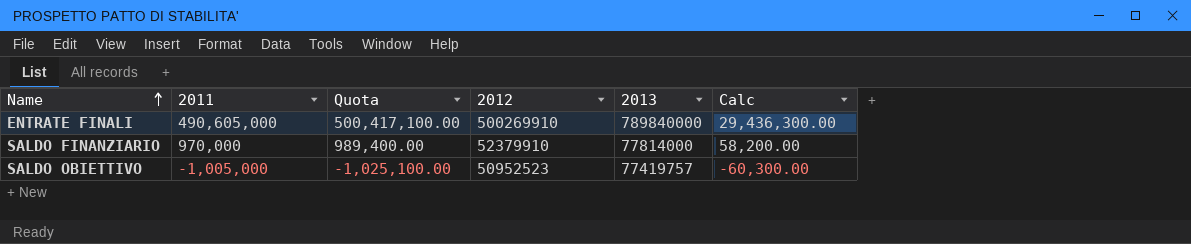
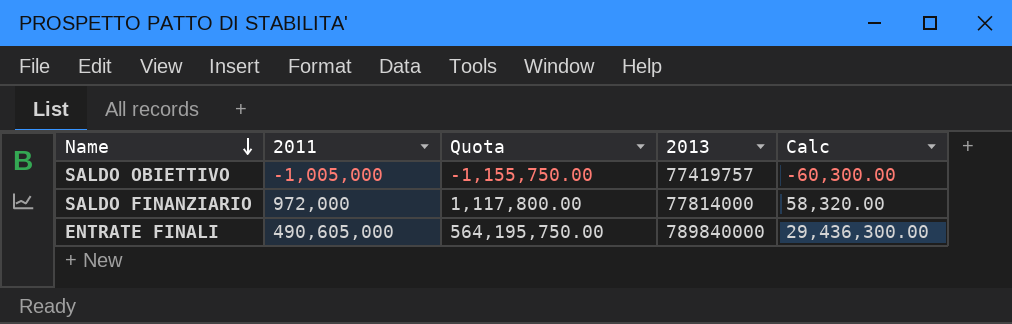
row order: Name ascending -> Name descending
column 2012 | position: 4 -> none
column Quota | formula: [2011] * 1.02 -> [2011] * 1.15
SALDO FINANZIARIO | 2011: 970,000 -> 972,000
SALDO FINANZIARIO | Calc: 58,200.00 -> 58,320.00

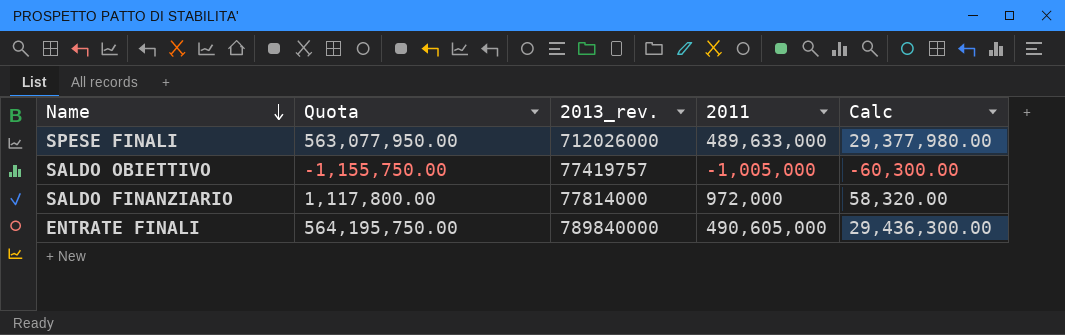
column name: 2013 -> 2013_rev.
column 2011 | position: 2 -> 4
row SPESE FINALI: none -> 563,077,950.00 | 712026000 | 489,633,000 | 29,377,980.00

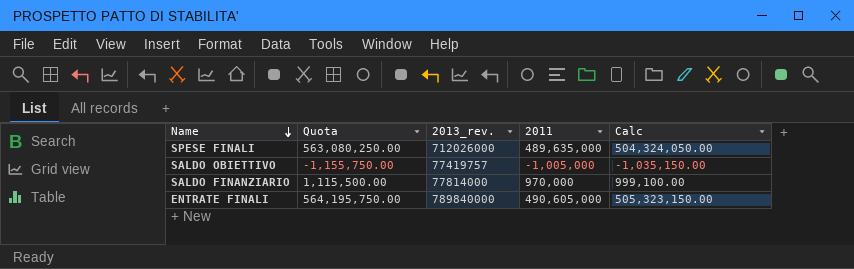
column Calc | formula: [2011] * 0.06 -> [2011] * 1.03
SPESE FINALI | Quota: 563,077,950.00 -> 563,080,250.00
SPESE FINALI | 2011: 489,633,000 -> 489,635,000
SALDO FINANZIARIO | Quota: 1,117,800.00 -> 1,115,500.00
SALDO FINANZIARIO | 2011: 972,000 -> 970,000

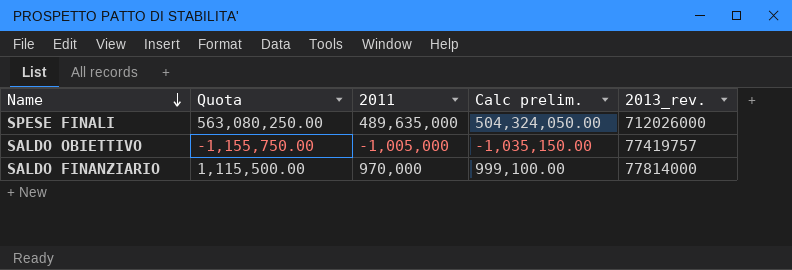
column name: Calc -> Calc prelim.
column 2013_rev. | position: 3 -> 5
row ENTRATE FINALI: 564,195,750.00 | 789840000 | 490,605,000 | 505,323,150.00 -> none

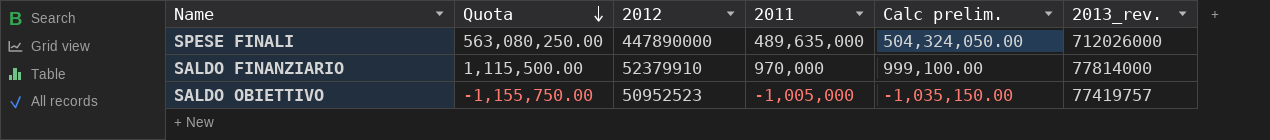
row order: Name descending -> Quota descending
column 2012 | position: none -> 3

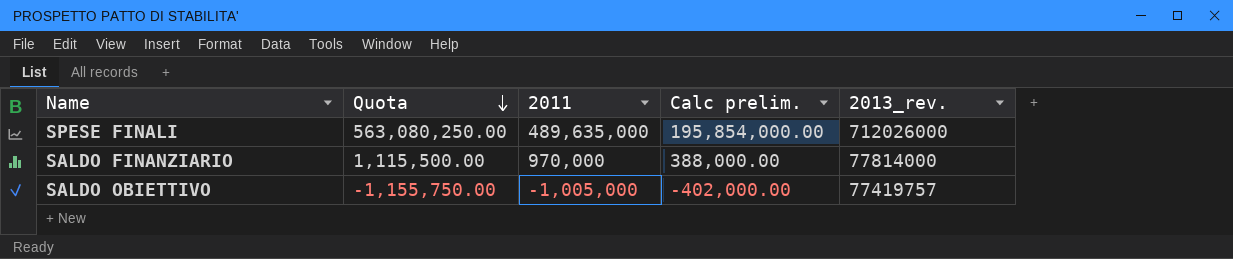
column 2012 | position: 3 -> none
column Calc prelim. | formula: [2011] * 1.03 -> [2011] * 0.4

